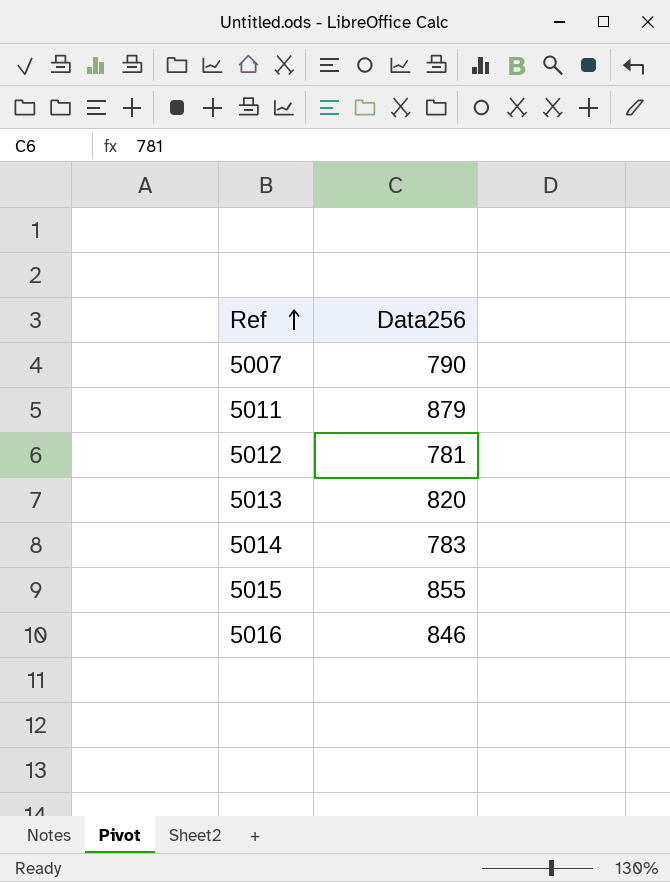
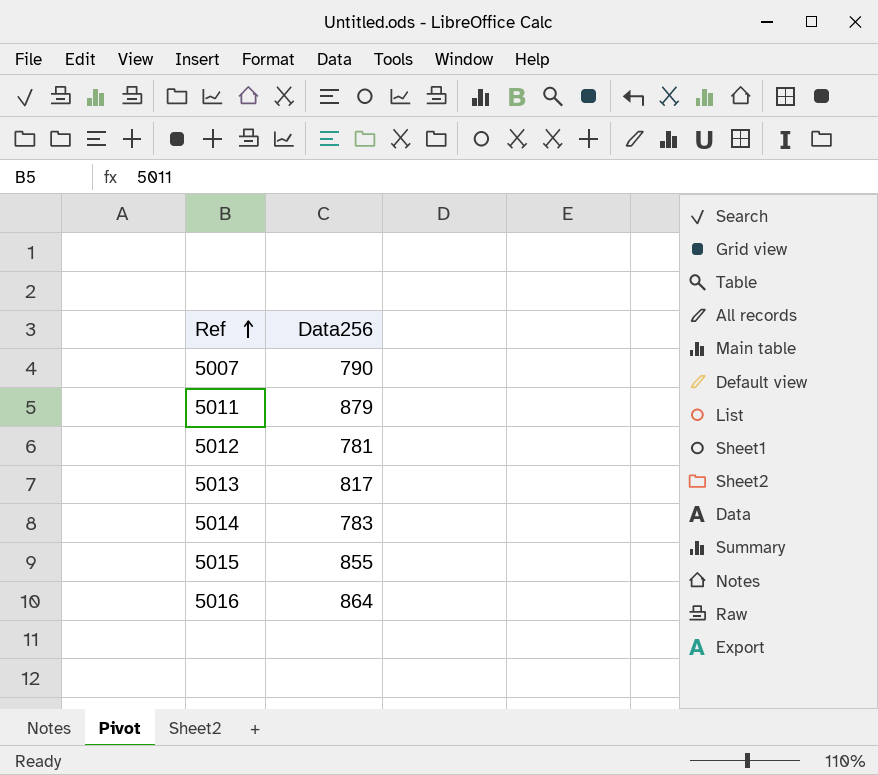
5013 | Data256: 820 -> 817
5016 | Data256: 846 -> 864

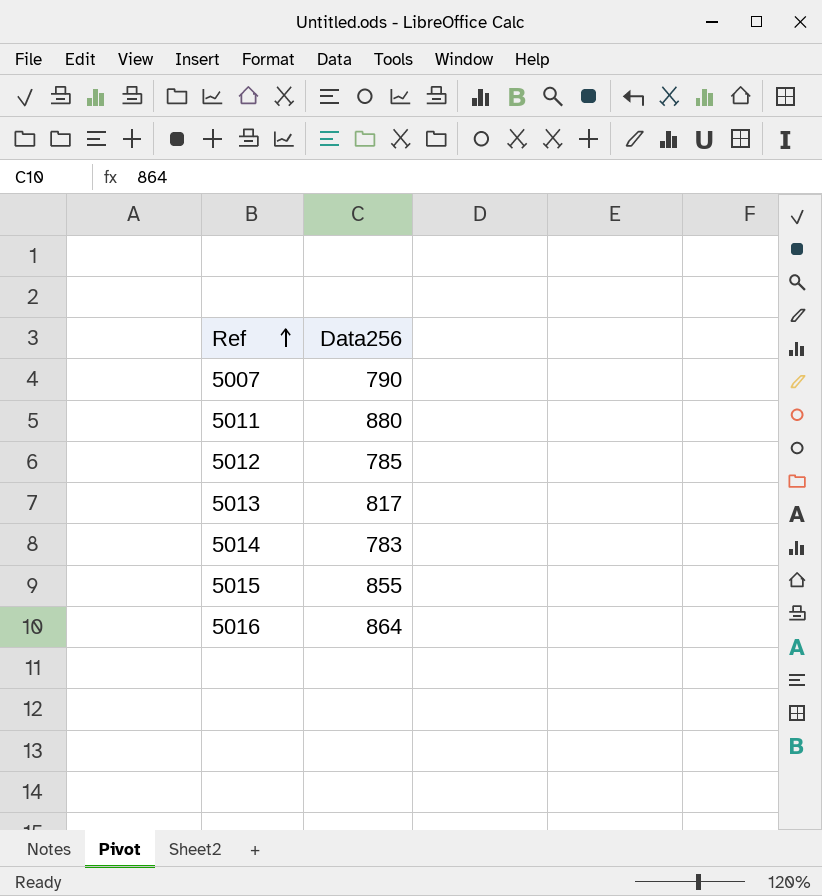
5011 | Data256: 879 -> 880
5012 | Data256: 781 -> 785

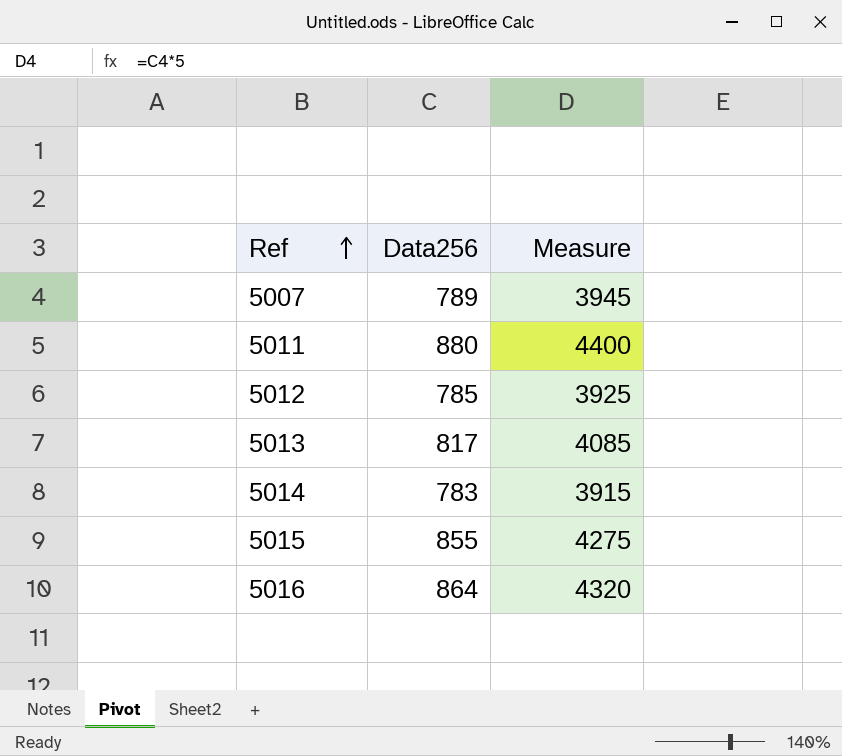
column Measure | formula: none -> [Data256] * 5
5007 | Data256: 790 -> 789

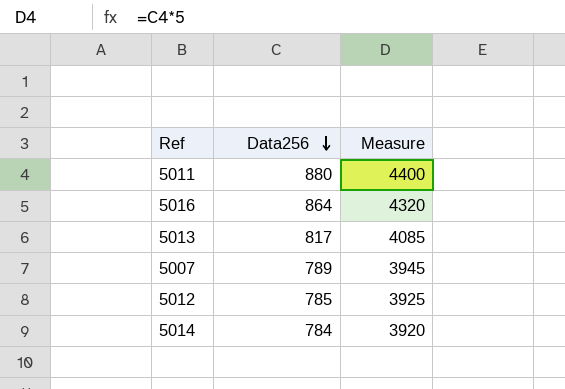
row order: Ref ascending -> Data256 descending
row 5015: 855 | 4275 -> none
5014 | Data256: 783 -> 784
5014 | Measure: 3915 -> 3920

